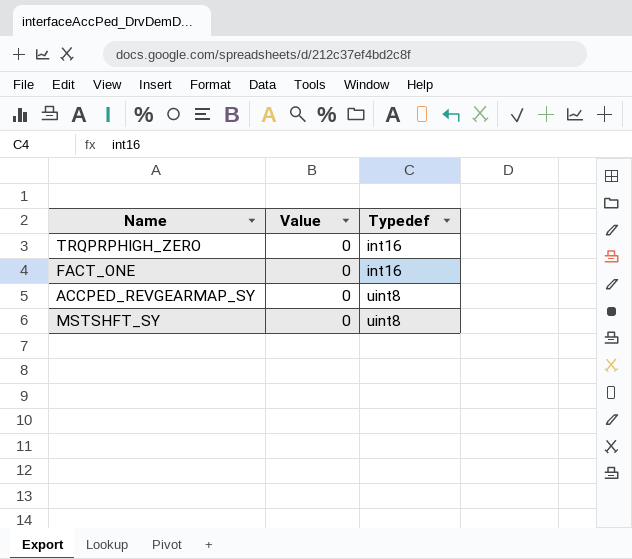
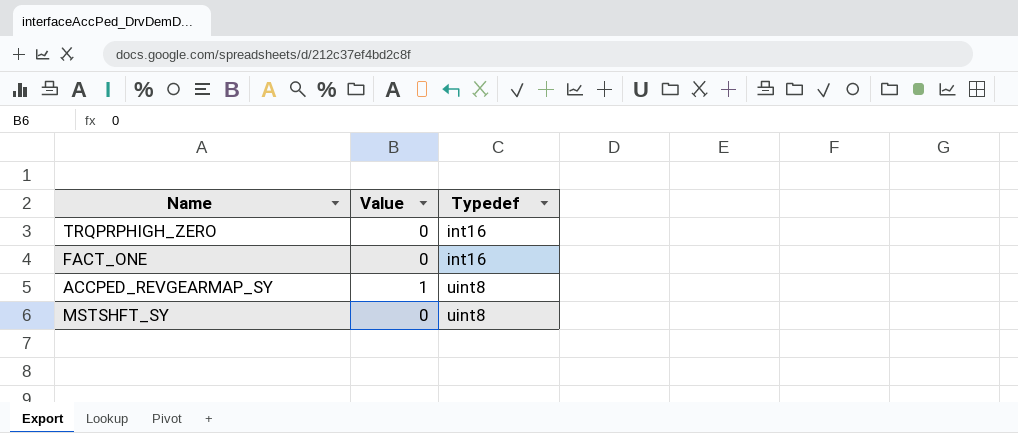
ACCPED_REVGEARMAP_SY | Value: 0 -> 1

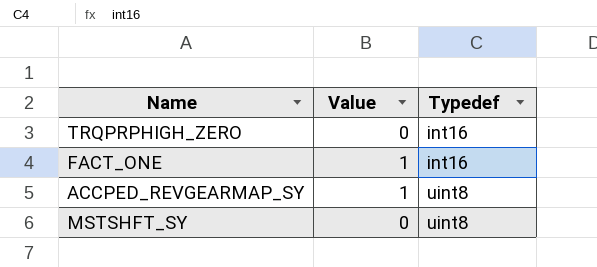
FACT_ONE | Value: 0 -> 1

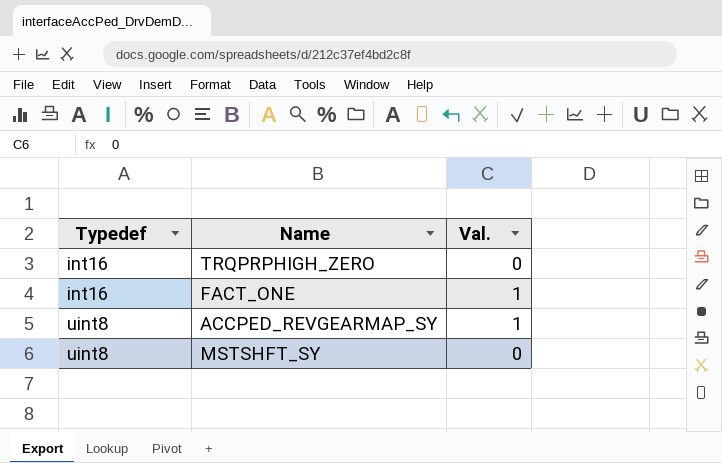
column Typedef | position: 3 -> 1
column name: Value -> Val.

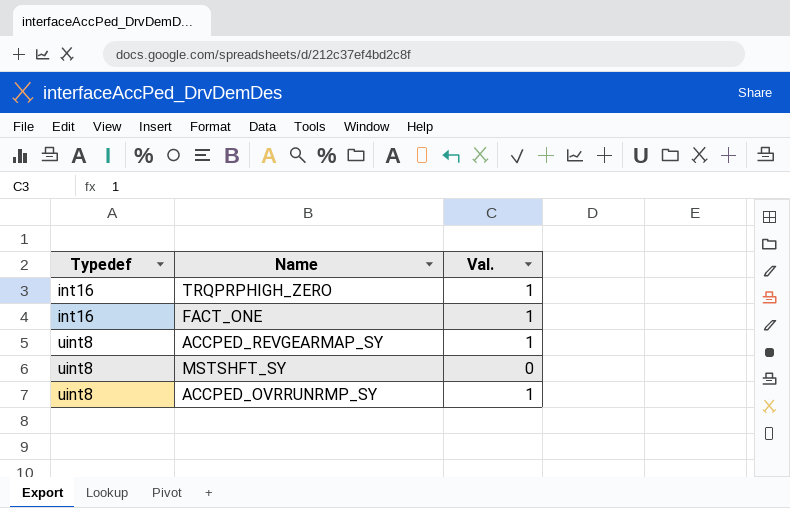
TRQPRPHIGH_ZERO | Val.: 0 -> 1
row ACCPED_OVRRUNRMP_SY: none -> uint8 | 1

